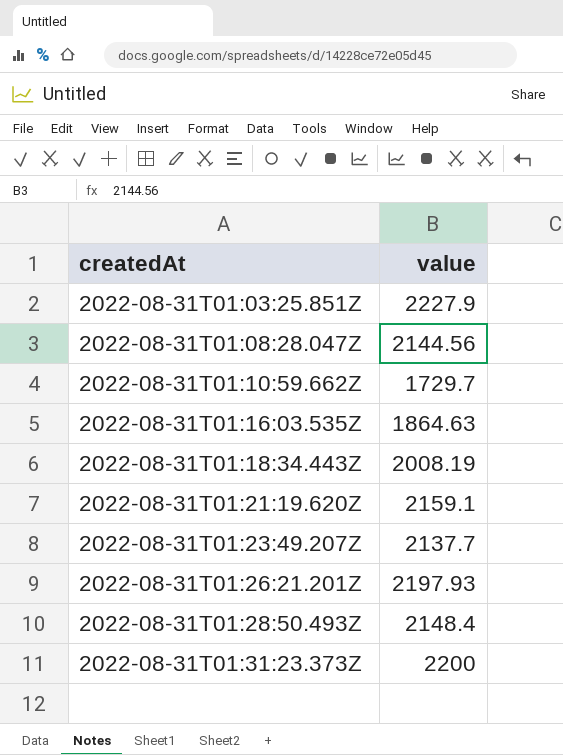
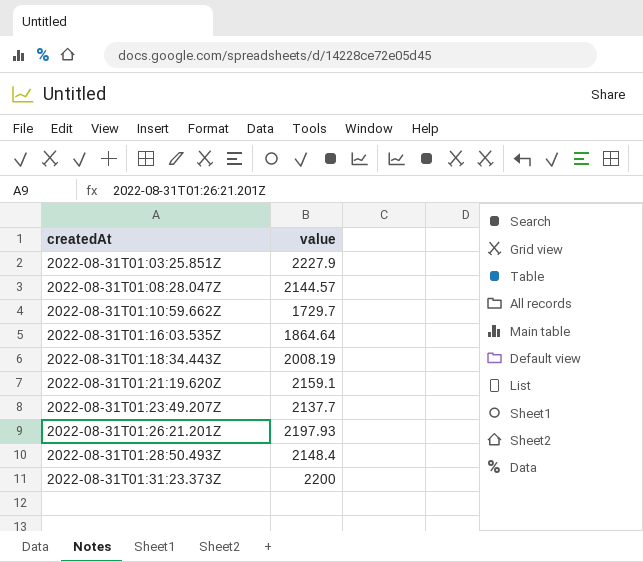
2022-08-31T01:08:28.047Z | value: 2144.56 -> 2144.57
2022-08-31T01:16:03.535Z | value: 1864.63 -> 1864.64

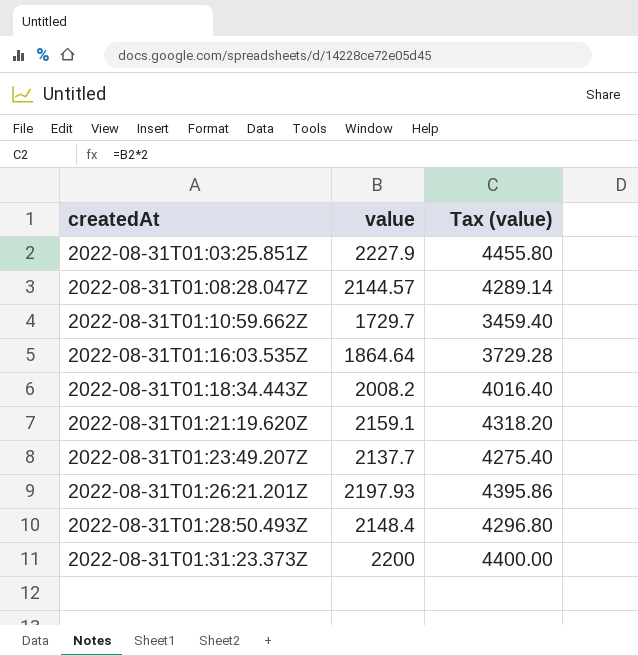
column Tax (value) | formula: none -> [value] * 2
2022-08-31T01:18:34.443Z | value: 2008.19 -> 2008.2

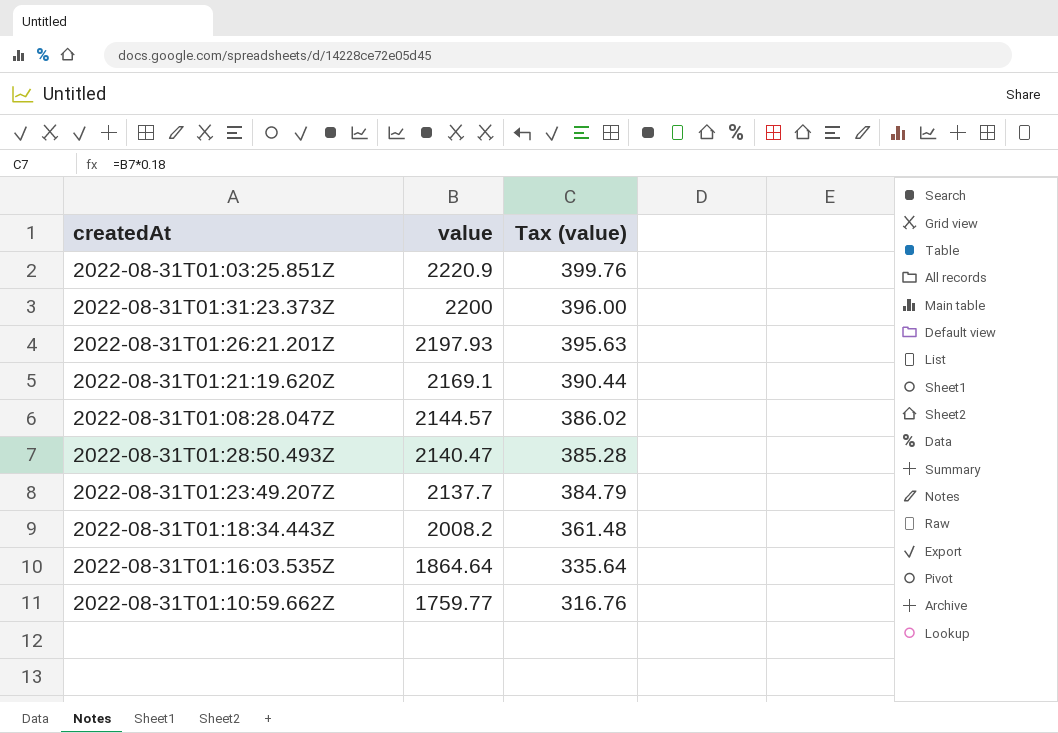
row order: createdAt ascending -> value descending
column Tax (value) | formula: [value] * 2 -> [value] * 0.18
2022-08-31T01:03:25.851Z | value: 2227.9 -> 2220.9
2022-08-31T01:21:19.620Z | value: 2159.1 -> 2169.1
2022-08-31T01:28:50.493Z | value: 2148.4 -> 2140.47
2022-08-31T01:10:59.662Z | value: 1729.7 -> 1759.77

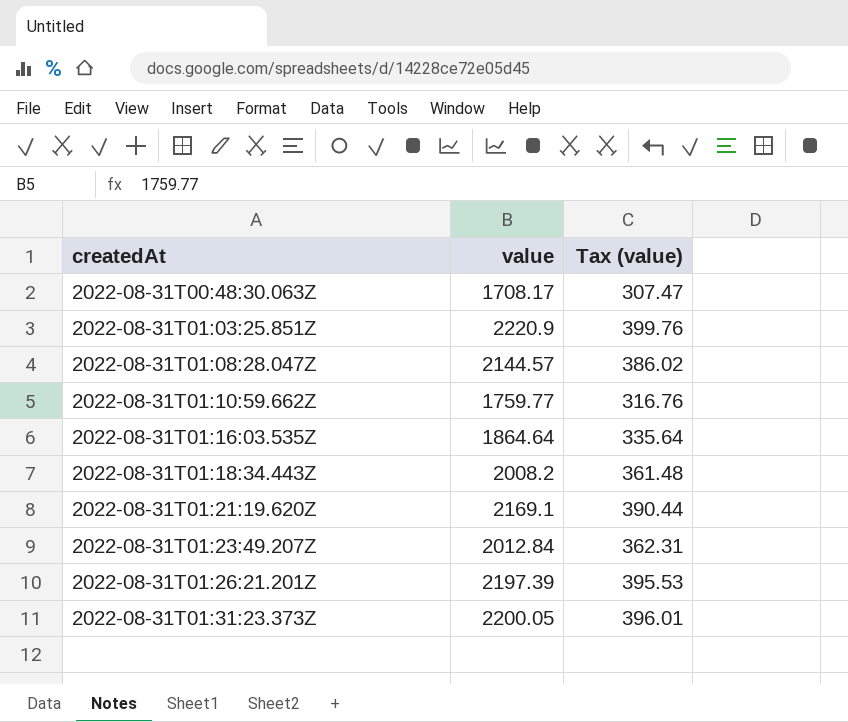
row order: value descending -> createdAt ascending
row 2022-08-31T01:28:50.493Z: 2140.47 | 385.28 -> none
row 2022-08-31T00:48:30.063Z: none -> 1708.17 | 307.47
2022-08-31T01:23:49.207Z | value: 2137.7 -> 2012.84
2022-08-31T01:23:49.207Z | Tax (value): 384.79 -> 362.31
2022-08-31T01:26:21.201Z | value: 2197.93 -> 2197.39
2022-08-31T01:26:21.201Z | Tax (value): 395.63 -> 395.53
2022-08-31T01:31:23.373Z | value: 2200 -> 2200.05
2022-08-31T01:31:23.373Z | Tax (value): 396.00 -> 396.01

